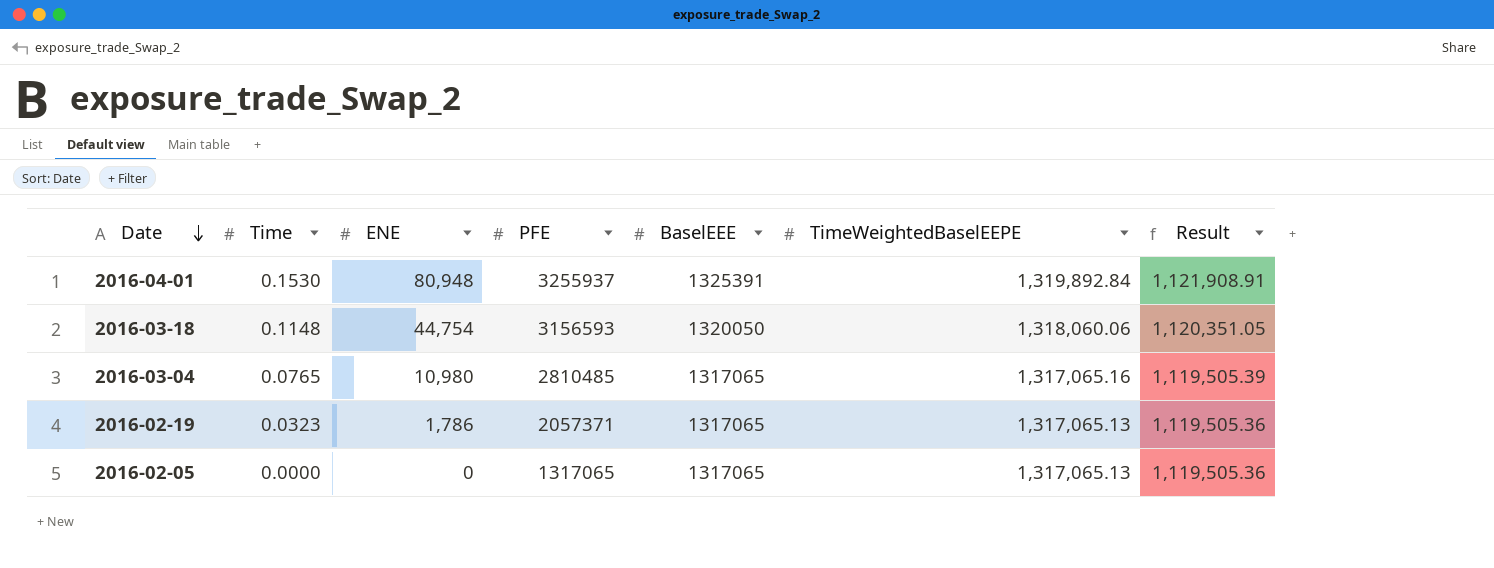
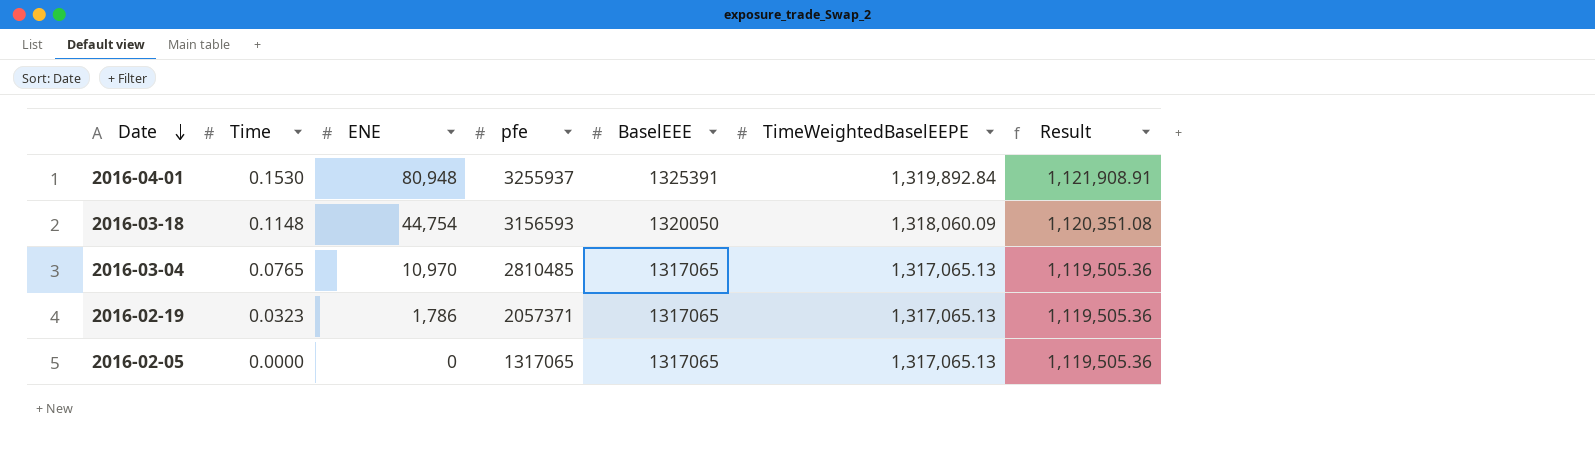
column name: PFE -> pfe
2016-03-18 | TimeWeightedBaselEEPE: 1,318,060.06 -> 1,318,060.09
2016-03-18 | Result: 1,120,351.05 -> 1,120,351.08
2016-03-04 | ENE: 10,980 -> 10,970
2016-03-04 | TimeWeightedBaselEEPE: 1,317,065.16 -> 1,317,065.13
2016-03-04 | Result: 1,119,505.39 -> 1,119,505.36

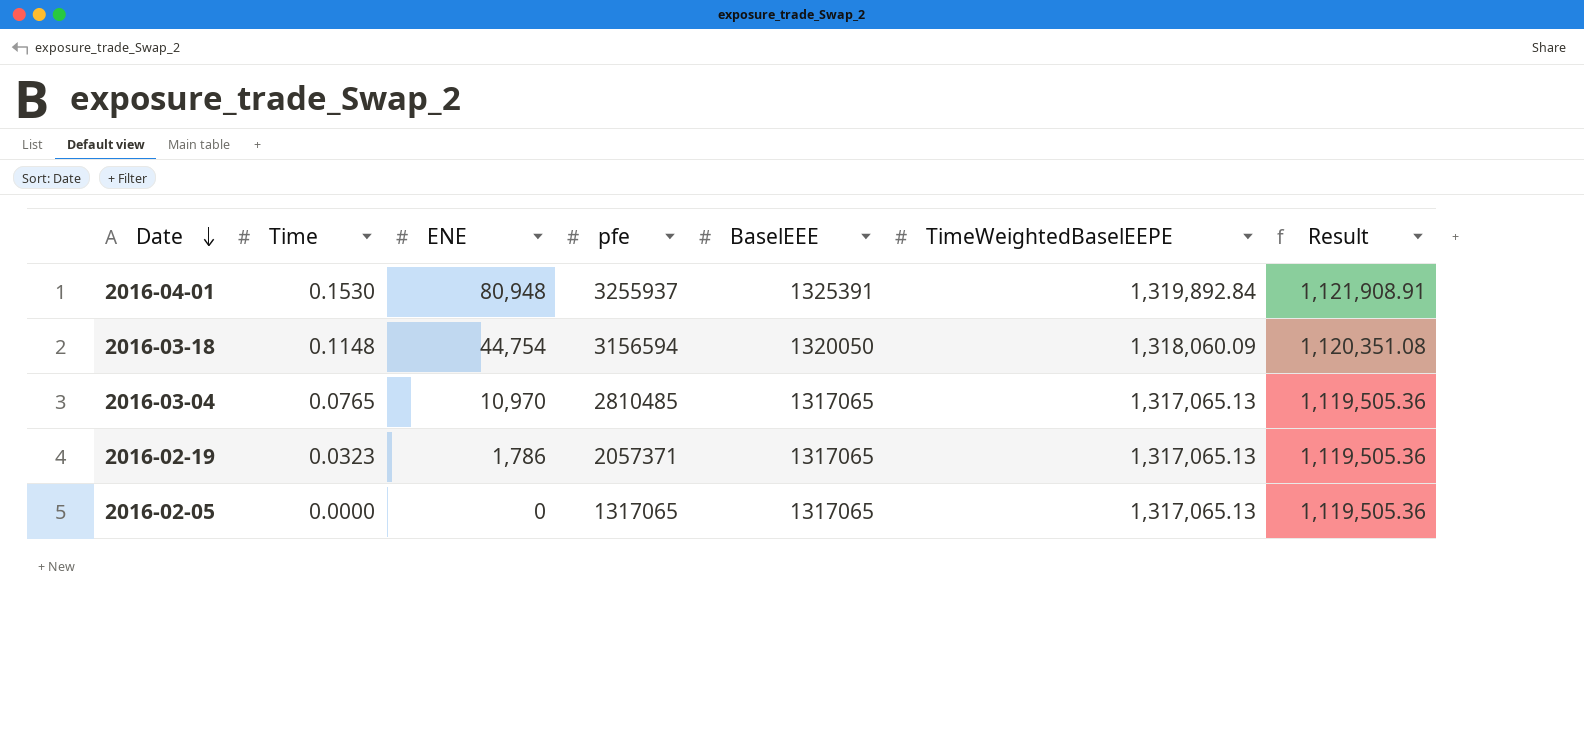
2016-03-18 | pfe: 3156593 -> 3156594

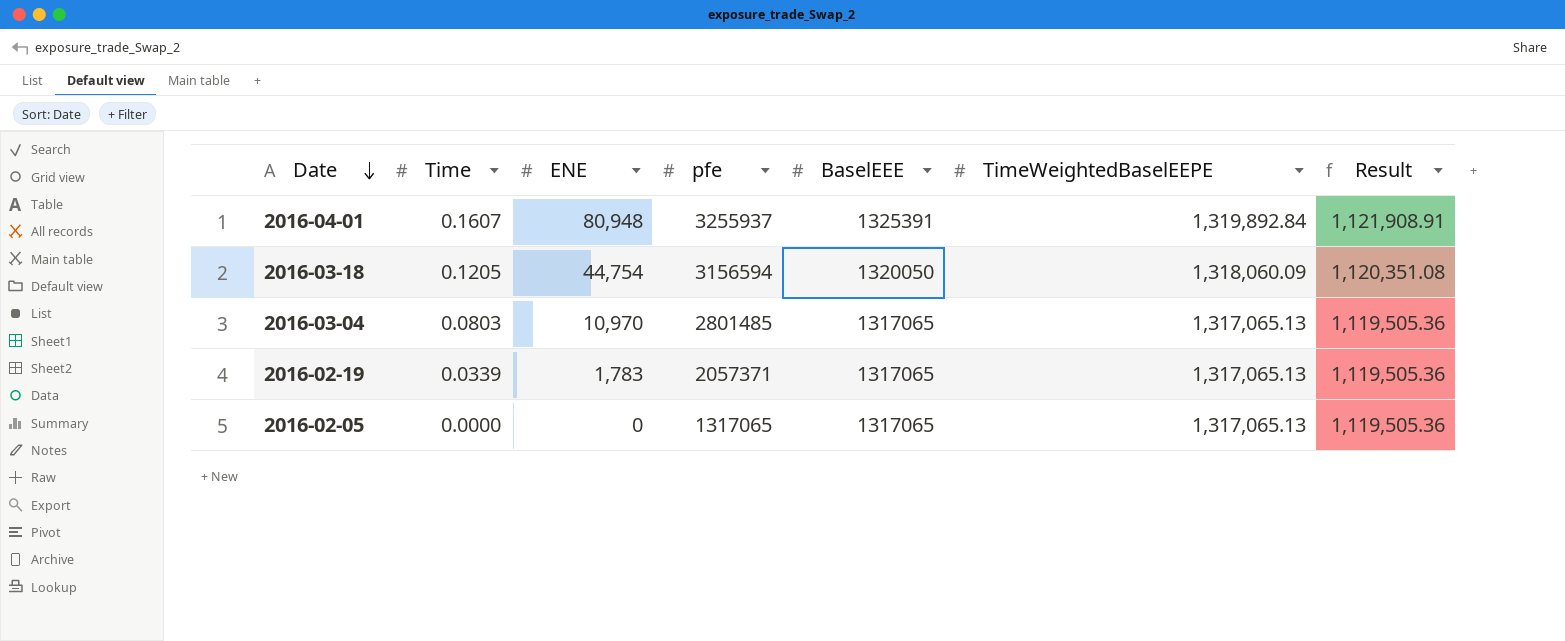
2016-04-01 | Time: 0.1530 -> 0.1607
2016-03-18 | Time: 0.1148 -> 0.1205
2016-03-04 | Time: 0.0765 -> 0.0803
2016-03-04 | pfe: 2810485 -> 2801485
2016-02-19 | Time: 0.0323 -> 0.0339
2016-02-19 | ENE: 1,786 -> 1,783

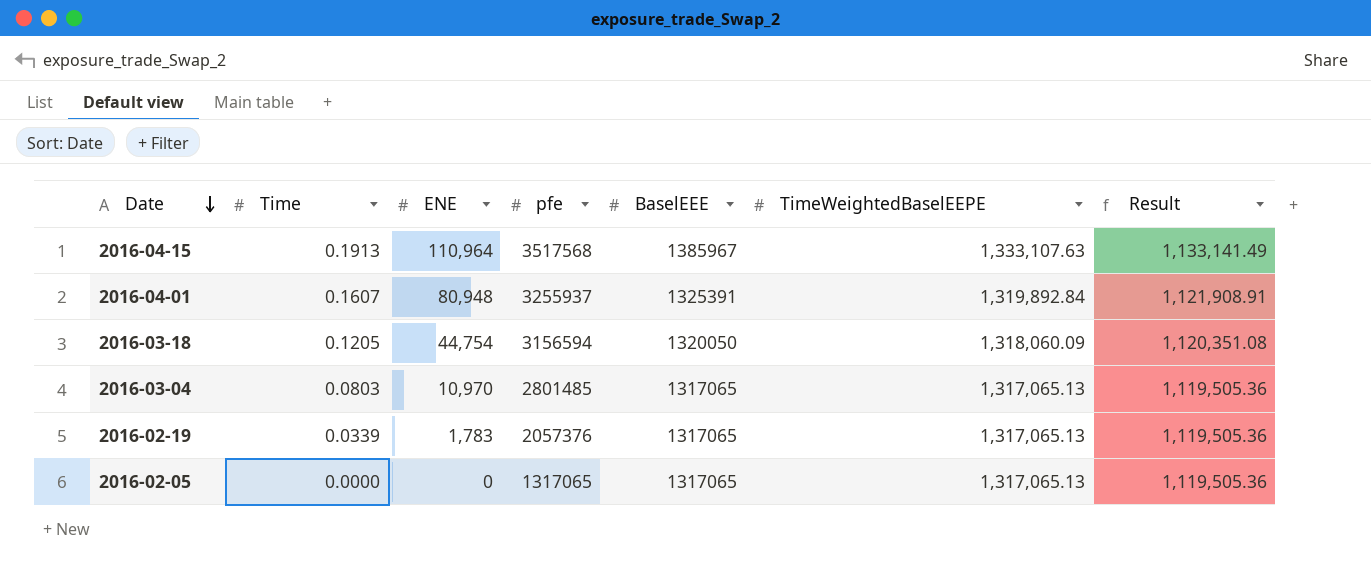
row 2016-04-15: none -> 0.1913 | 110,964 | 3517568 | 1385967 | 1,333,107.63 | 1,133,141.49
2016-02-19 | pfe: 2057371 -> 2057376

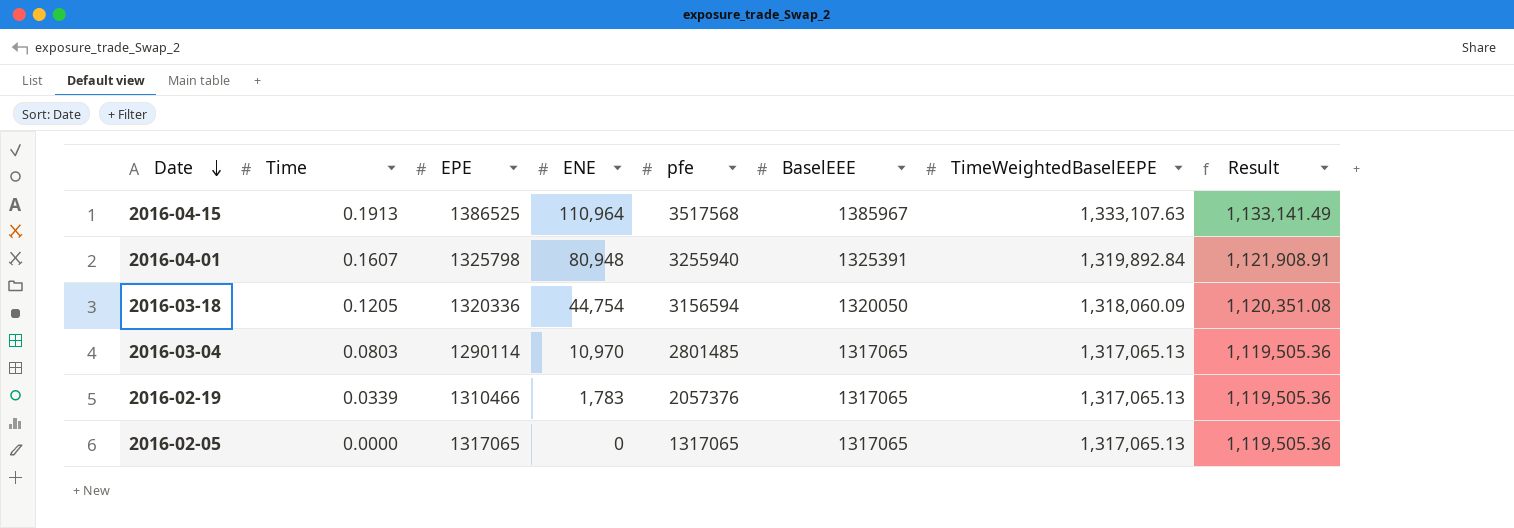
column EPE | position: none -> 3
2016-04-01 | pfe: 3255937 -> 3255940

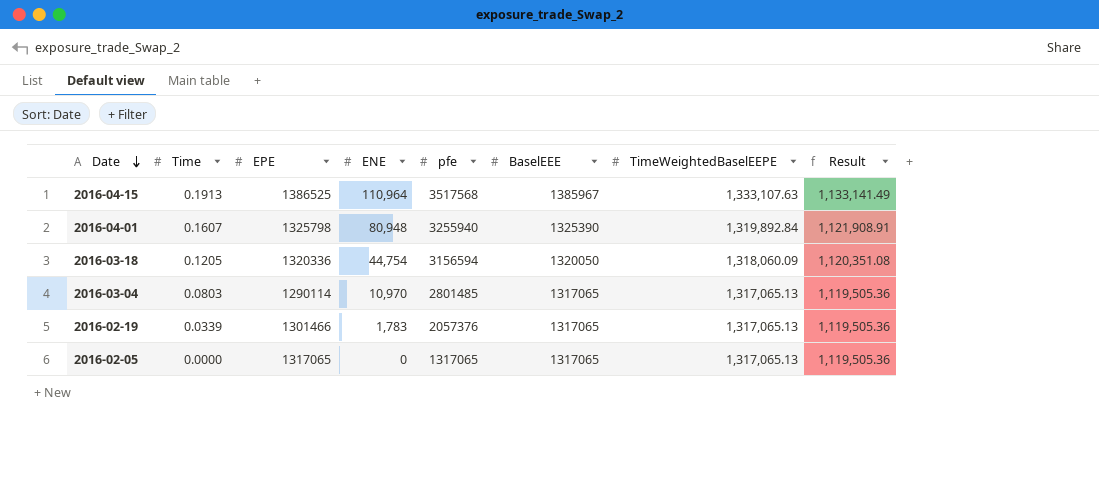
2016-04-01 | BaselEEE: 1325391 -> 1325390
2016-02-19 | EPE: 1310466 -> 1301466

